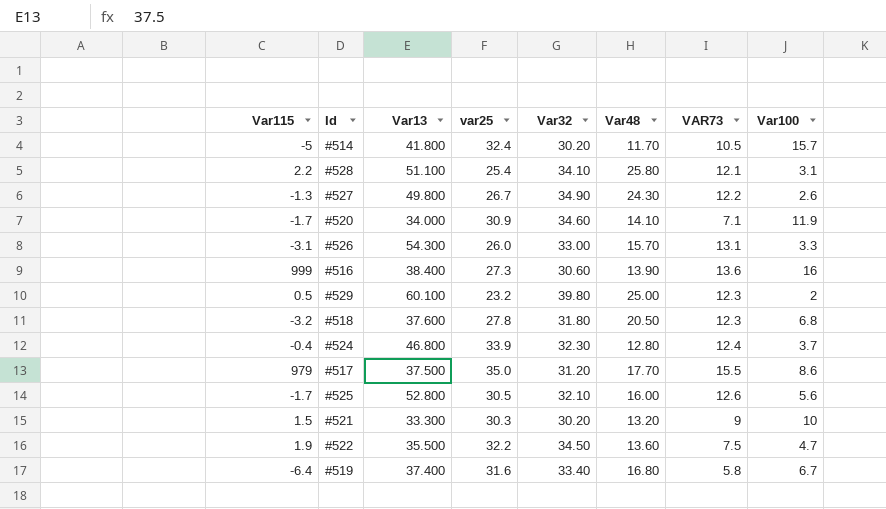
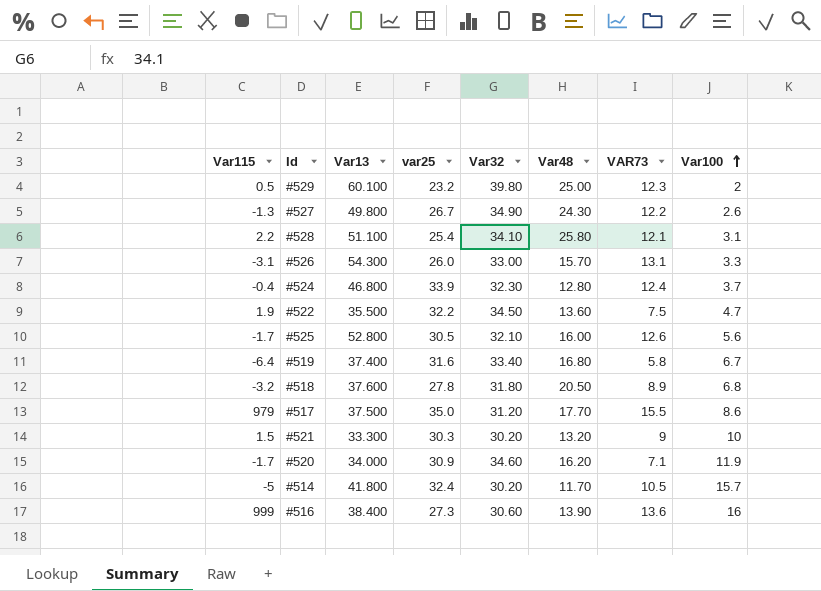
row order: none -> Var100 ascending
#518 | VAR73: 12.3 -> 8.9
#520 | Var48: 14.10 -> 16.20

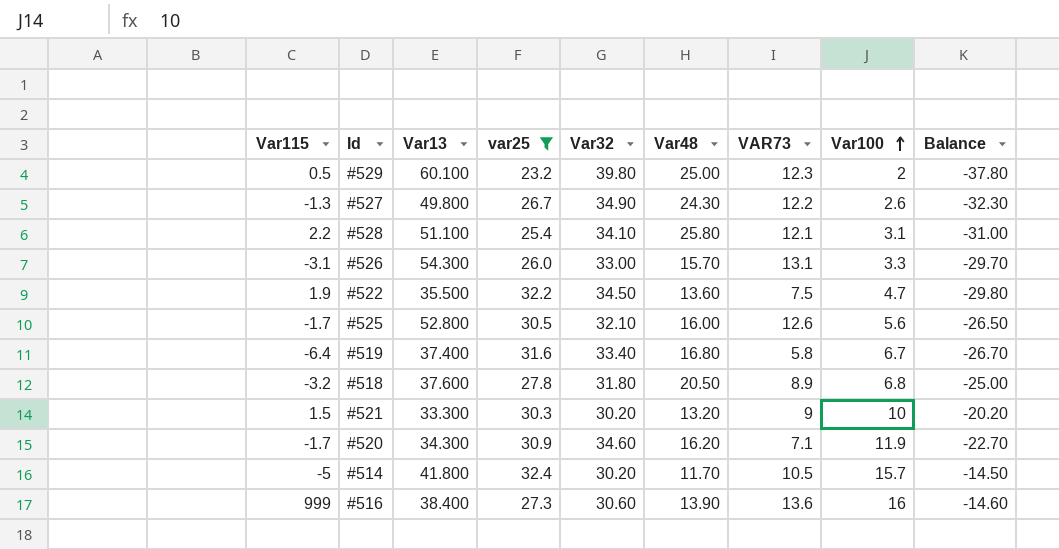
filter: none -> var25 <= 32.4
column Balance | formula: none -> [Var100] - [Var32]
#520 | Var13: 34.000 -> 34.300

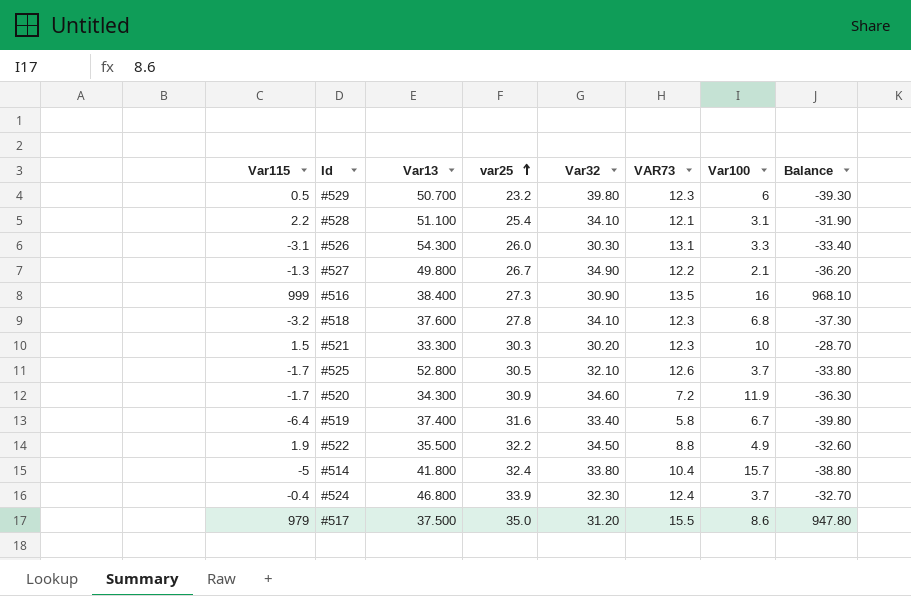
filter: var25 <= 32.4 -> none
row order: Var100 ascending -> var25 ascending
column Var48 | position: 6 -> none
column Balance | formula: [Var100] - [Var32] -> [Var115] - [Var32]
#529 | Var13: 60.100 -> 50.700
#529 | Var100: 2 -> 6
#526 | Var32: 33.00 -> 30.30
#527 | Var100: 2.6 -> 2.1
#516 | Var32: 30.60 -> 30.90
#516 | VAR73: 13.6 -> 13.5
#518 | Var32: 31.80 -> 34.10
#518 | VAR73: 8.9 -> 12.3
#521 | VAR73: 9 -> 12.3
#525 | Var100: 5.6 -> 3.7
#520 | VAR73: 7.1 -> 7.2
#522 | VAR73: 7.5 -> 8.8
#522 | Var100: 4.7 -> 4.9
#514 | Var32: 30.20 -> 33.80
#514 | VAR73: 10.5 -> 10.4

